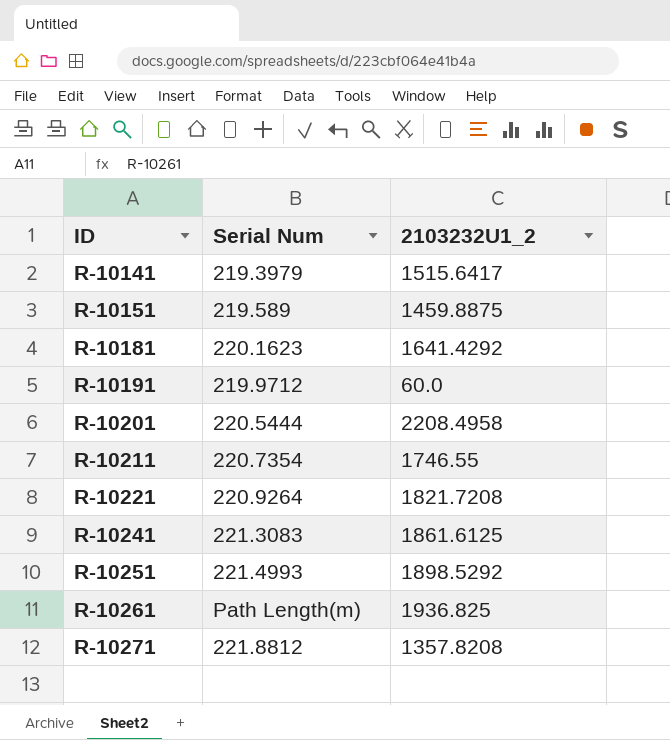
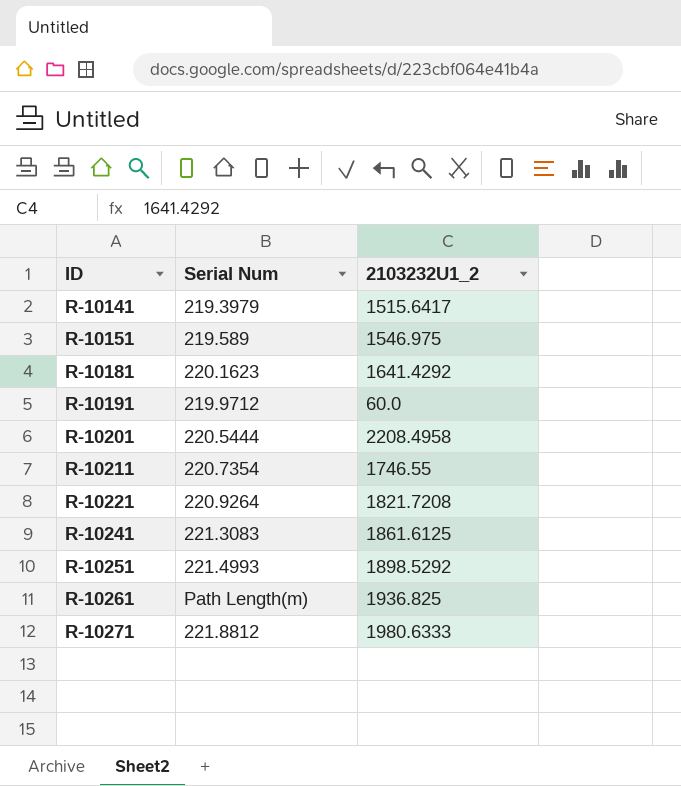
R-10151 | 2103232U1_2: 1459.8875 -> 1546.975
R-10271 | 2103232U1_2: 1357.8208 -> 1980.6333

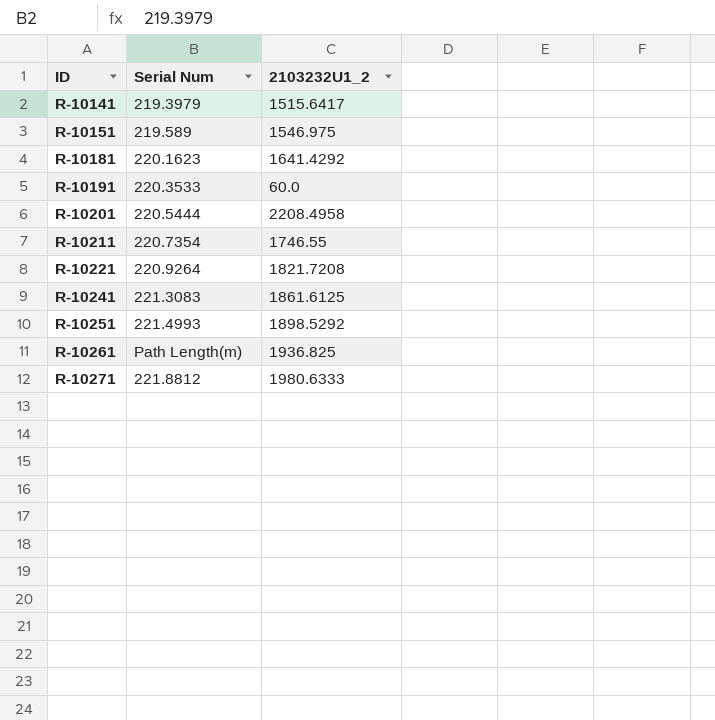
R-10191 | Serial Num: 219.9712 -> 220.3533

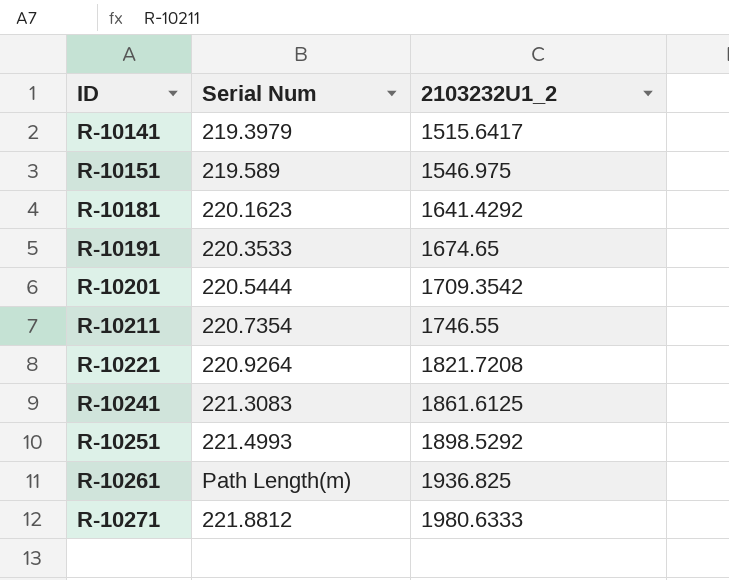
R-10191 | 2103232U1_2: 60.0 -> 1674.65
R-10201 | 2103232U1_2: 2208.4958 -> 1709.3542

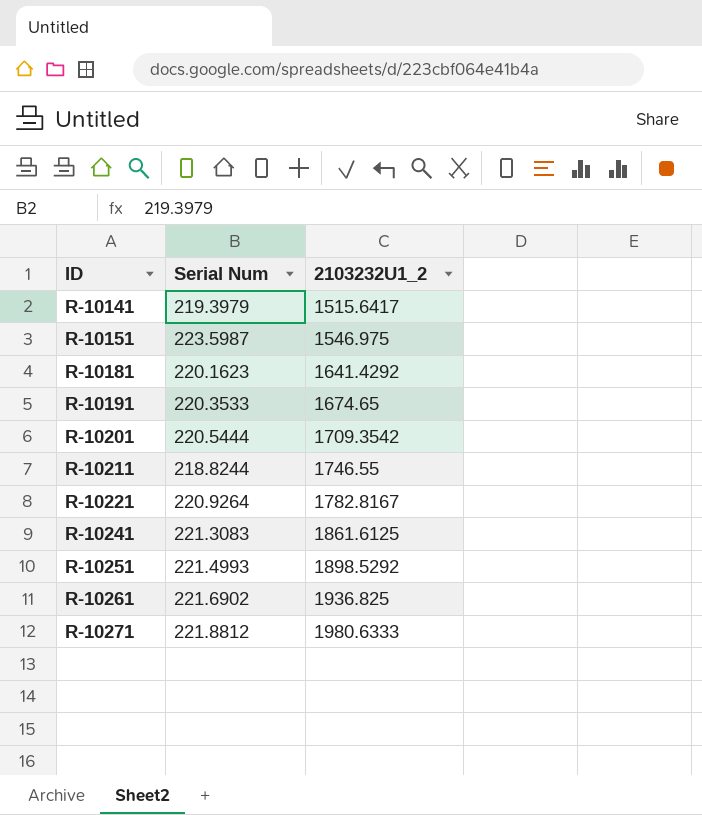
R-10151 | Serial Num: 219.589 -> 223.5987
R-10211 | Serial Num: 220.7354 -> 218.8244
R-10221 | 2103232U1_2: 1821.7208 -> 1782.8167
R-10261 | Serial Num: Path Length(m) -> 221.6902

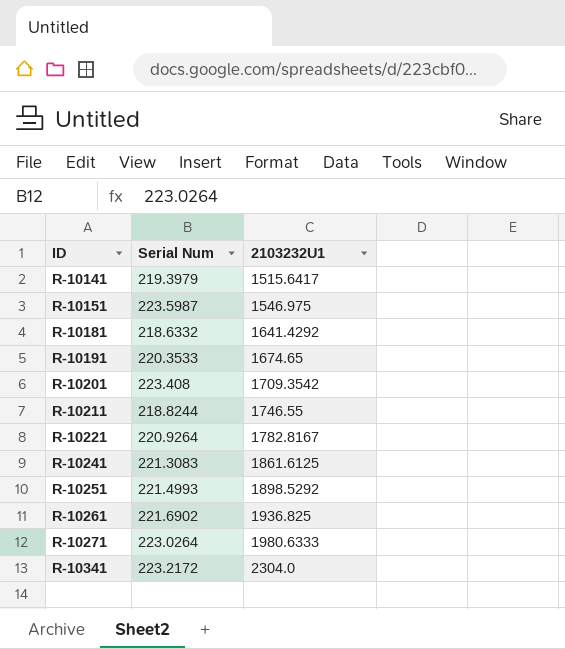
column name: 2103232U1_2 -> 2103232U1
R-10181 | Serial Num: 220.1623 -> 218.6332
R-10201 | Serial Num: 220.5444 -> 223.408
R-10271 | Serial Num: 221.8812 -> 223.0264
row R-10341: none -> 223.2172 | 2304.0

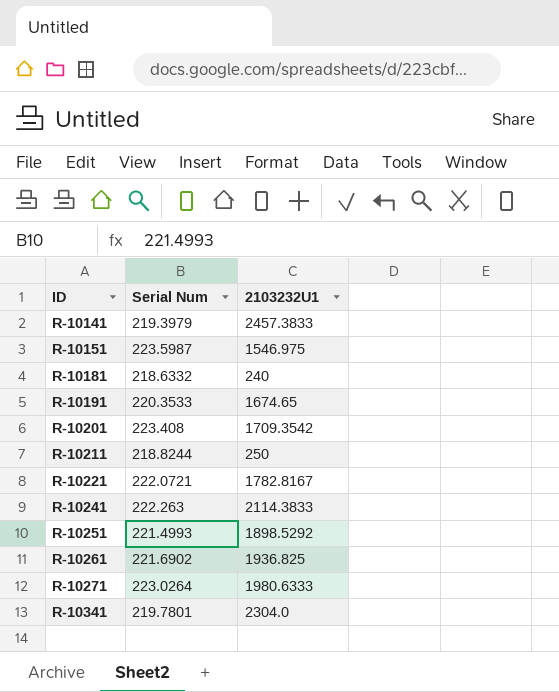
R-10141 | 2103232U1: 1515.6417 -> 2457.3833
R-10181 | 2103232U1: 1641.4292 -> 240
R-10211 | 2103232U1: 1746.55 -> 250
R-10221 | Serial Num: 220.9264 -> 222.0721
R-10241 | Serial Num: 221.3083 -> 222.263
R-10241 | 2103232U1: 1861.6125 -> 2114.3833
R-10341 | Serial Num: 223.2172 -> 219.7801

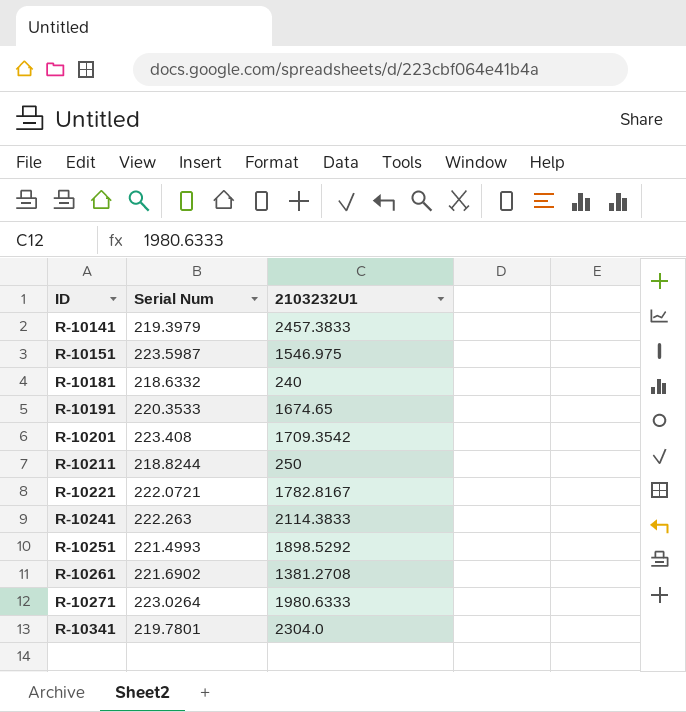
R-10261 | 2103232U1: 1936.825 -> 1381.2708

